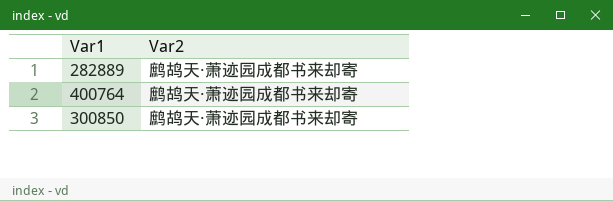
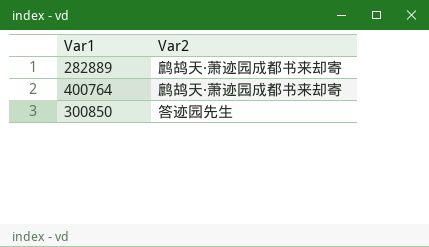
300850 | Var2: 鹧鸪天·萧迹园成都书来却寄 -> 答迹园先生

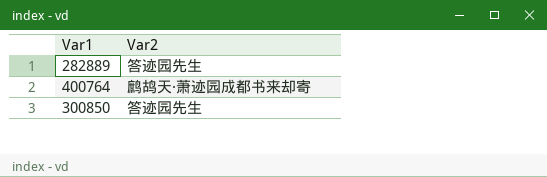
282889 | Var2: 鹧鸪天·萧迹园成都书来却寄 -> 答迹园先生

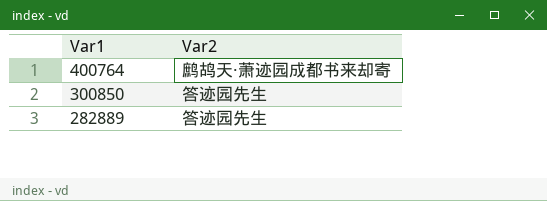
row order: none -> Var1 descending

